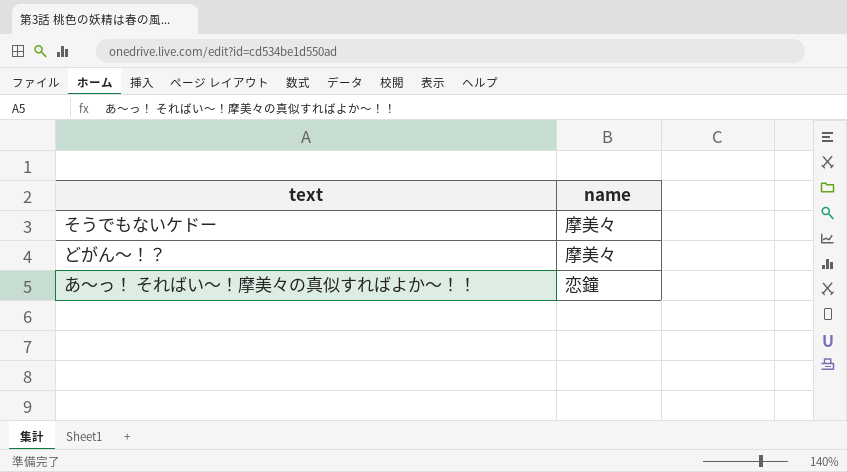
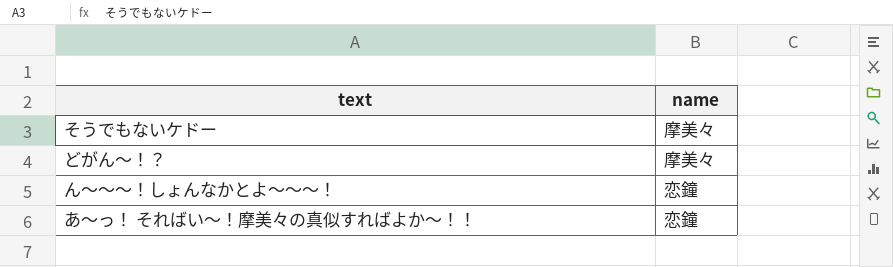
row ん～～～！しょんなかとよ～～～！: none -> 恋鐘

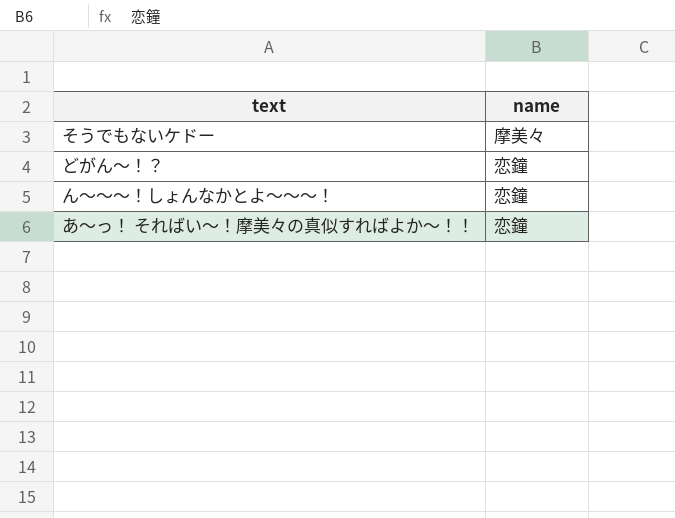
どがん～！？ | name: 摩美々 -> 恋鐘

